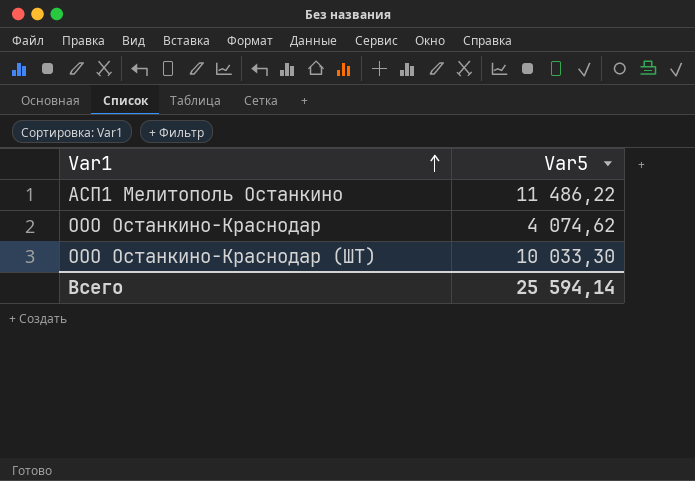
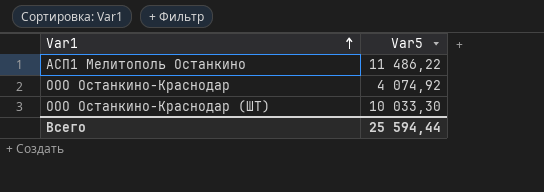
ООО Останкино-Краснодар | Var5: 4 074,62 -> 4 074,92
Всего | Var5: 25 594,14 -> 25 594,44

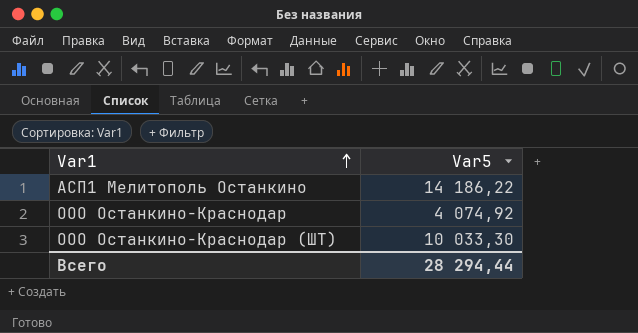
АСП1 Мелитополь Останкино | Var5: 11 486,22 -> 14 186,22
Всего | Var5: 25 594,44 -> 28 294,44

